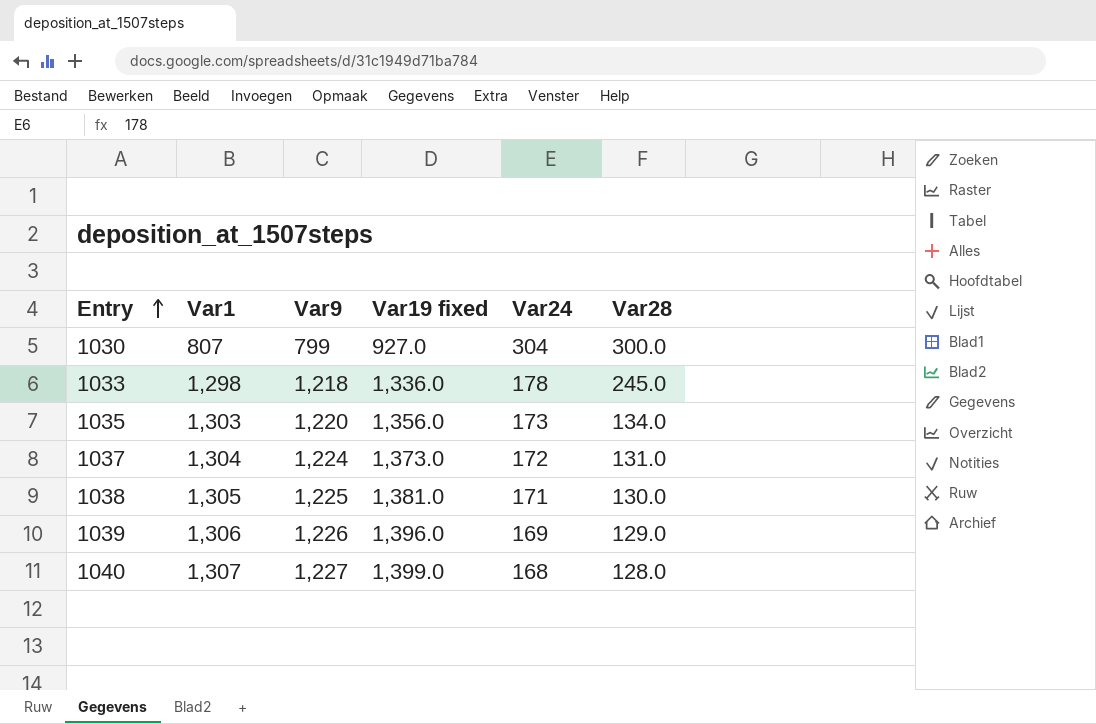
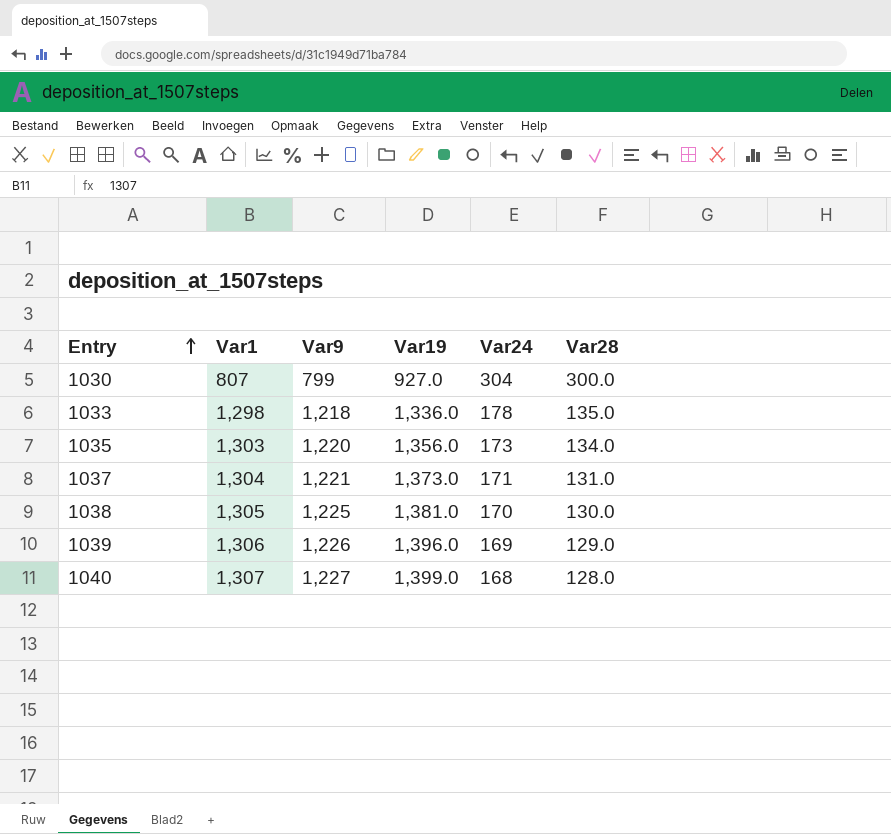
column name: Var19 fixed -> Var19
1033 | Var28: 245.0 -> 135.0
1037 | Var9: 1,224 -> 1,221
1037 | Var24: 172 -> 171
1038 | Var24: 171 -> 170

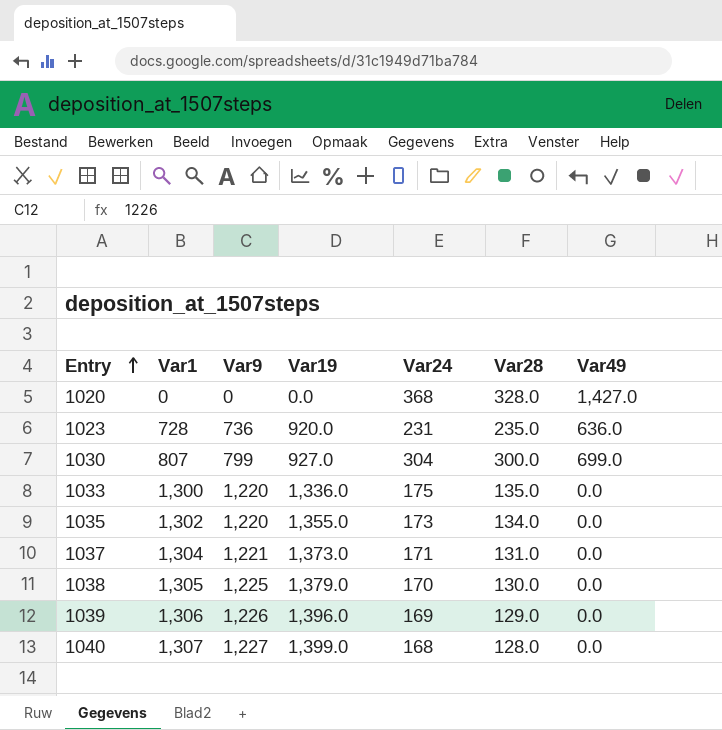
column Var49 | position: none -> 7
row 1020: none -> 0 | 0 | 0.0 | 368 | 328.0 | 1,427.0
row 1023: none -> 728 | 736 | 920.0 | 231 | 235.0 | 636.0
1033 | Var1: 1,298 -> 1,300
1033 | Var9: 1,218 -> 1,220
1033 | Var24: 178 -> 175
1035 | Var1: 1,303 -> 1,302
1035 | Var19: 1,356.0 -> 1,355.0
1038 | Var19: 1,381.0 -> 1,379.0

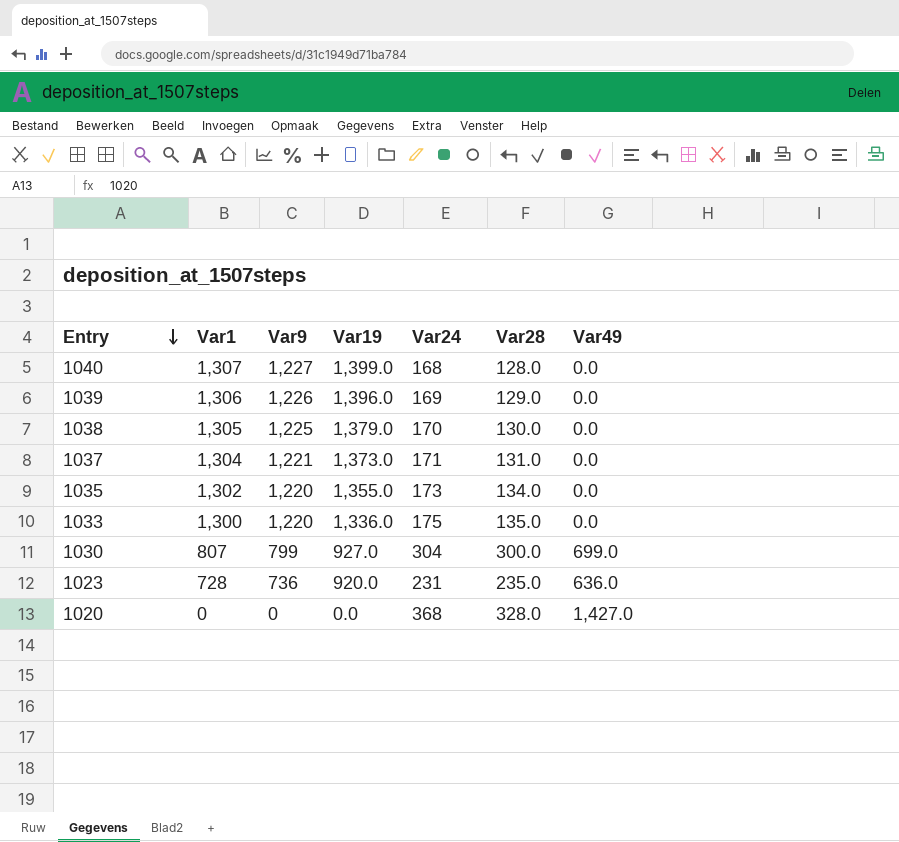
row order: Entry ascending -> Entry descending

